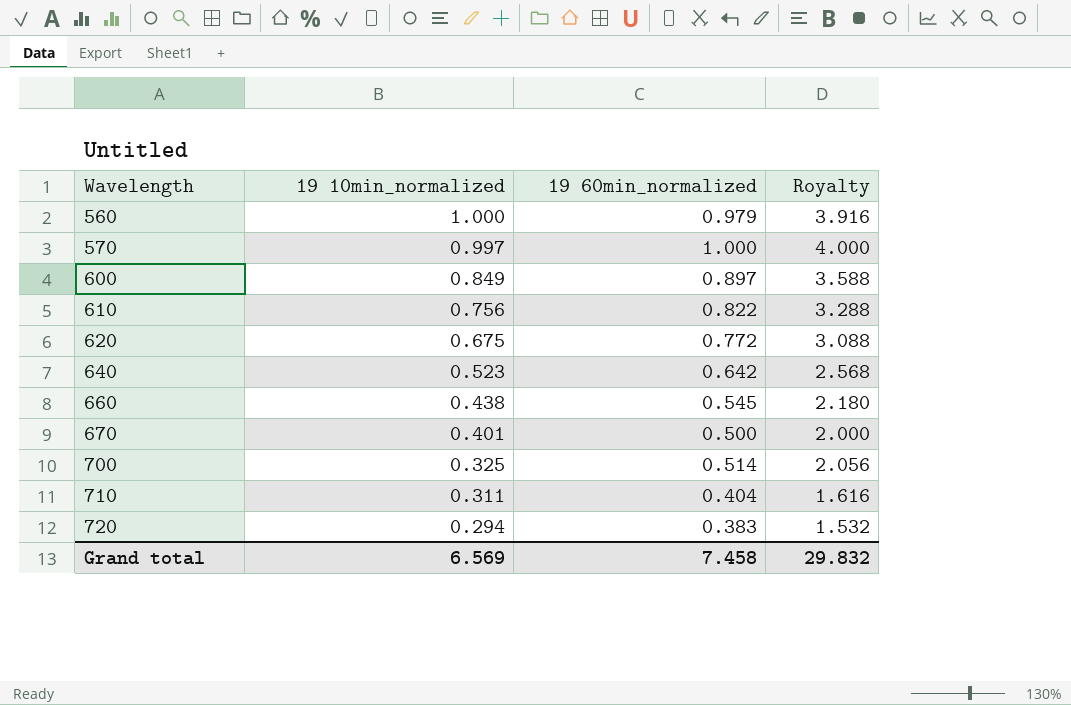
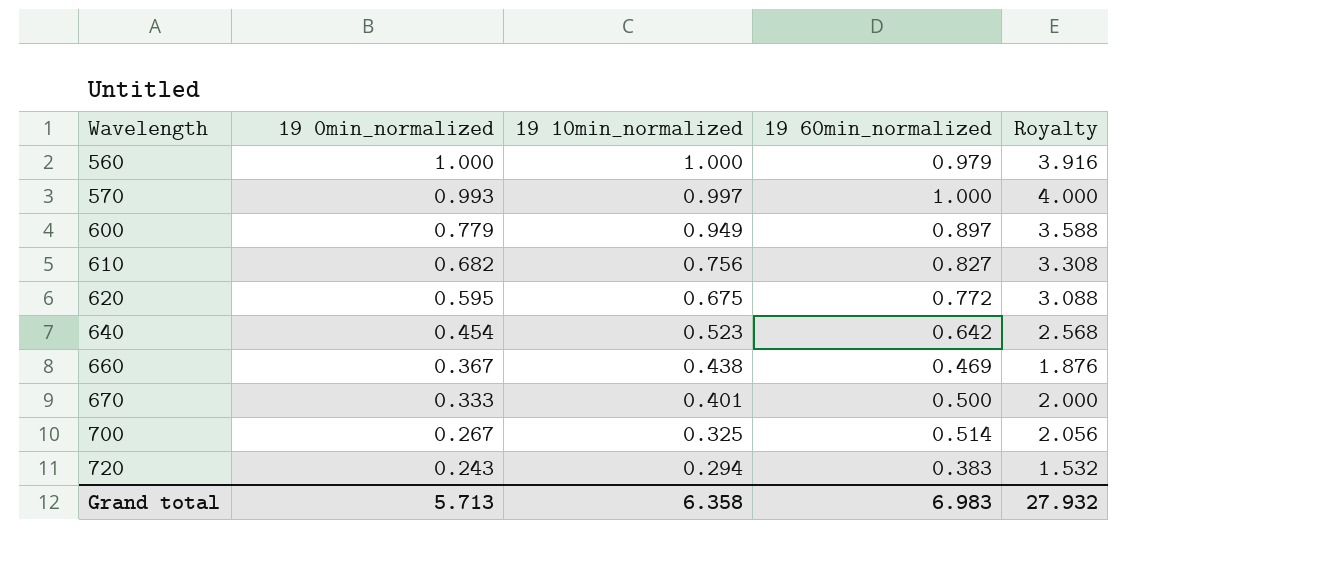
column 19 0min_normalized | position: none -> 2
row 710: 0.311 | 0.404 | 1.616 -> none
600 | 19 10min_normalized: 0.849 -> 0.949
610 | 19 60min_normalized: 0.822 -> 0.827
610 | Royalty: 3.288 -> 3.308
660 | 19 60min_normalized: 0.545 -> 0.469
660 | Royalty: 2.180 -> 1.876
Grand total | 19 10min_normalized: 6.569 -> 6.358
Grand total | 19 60min_normalized: 7.458 -> 6.983
Grand total | Royalty: 29.832 -> 27.932

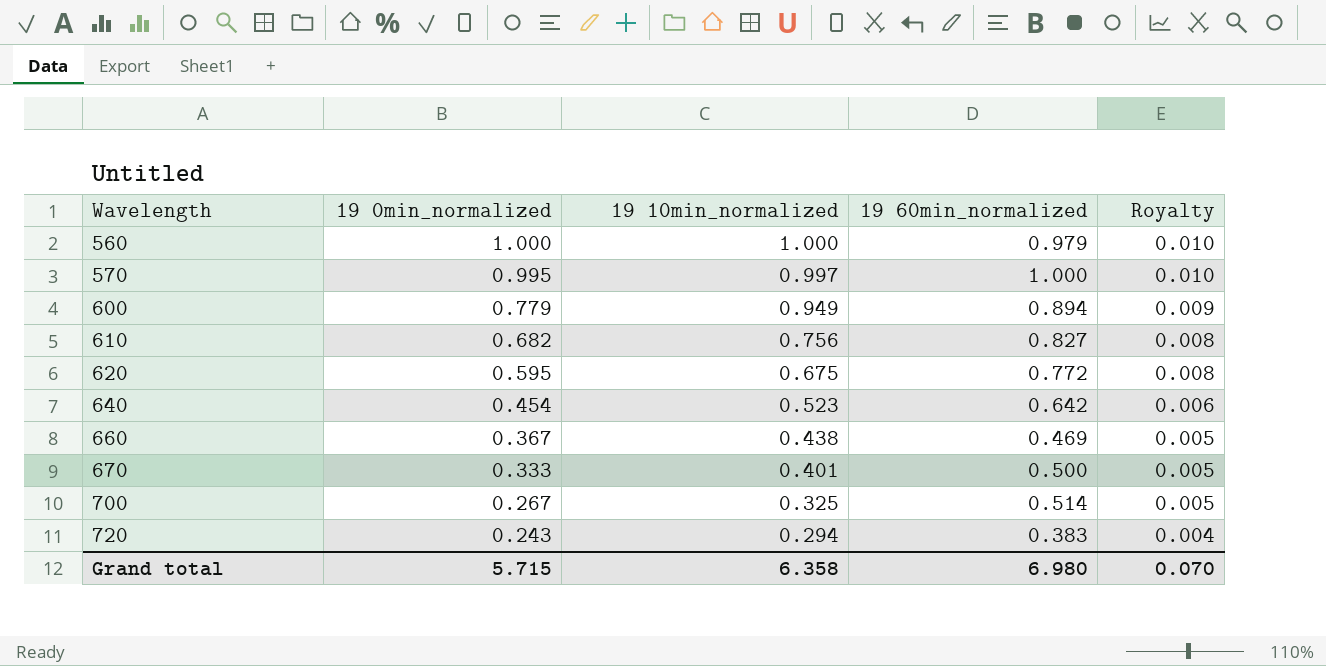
column Royalty | formula: [19 60min_normalized] * 4 -> [19 60min_normalized] * 0.01
570 | 19 0min_normalized: 0.993 -> 0.995
600 | 19 60min_normalized: 0.897 -> 0.894
Grand total | 19 0min_normalized: 5.713 -> 5.715
Grand total | 19 60min_normalized: 6.983 -> 6.980
Grand total | Royalty: 27.932 -> 0.070

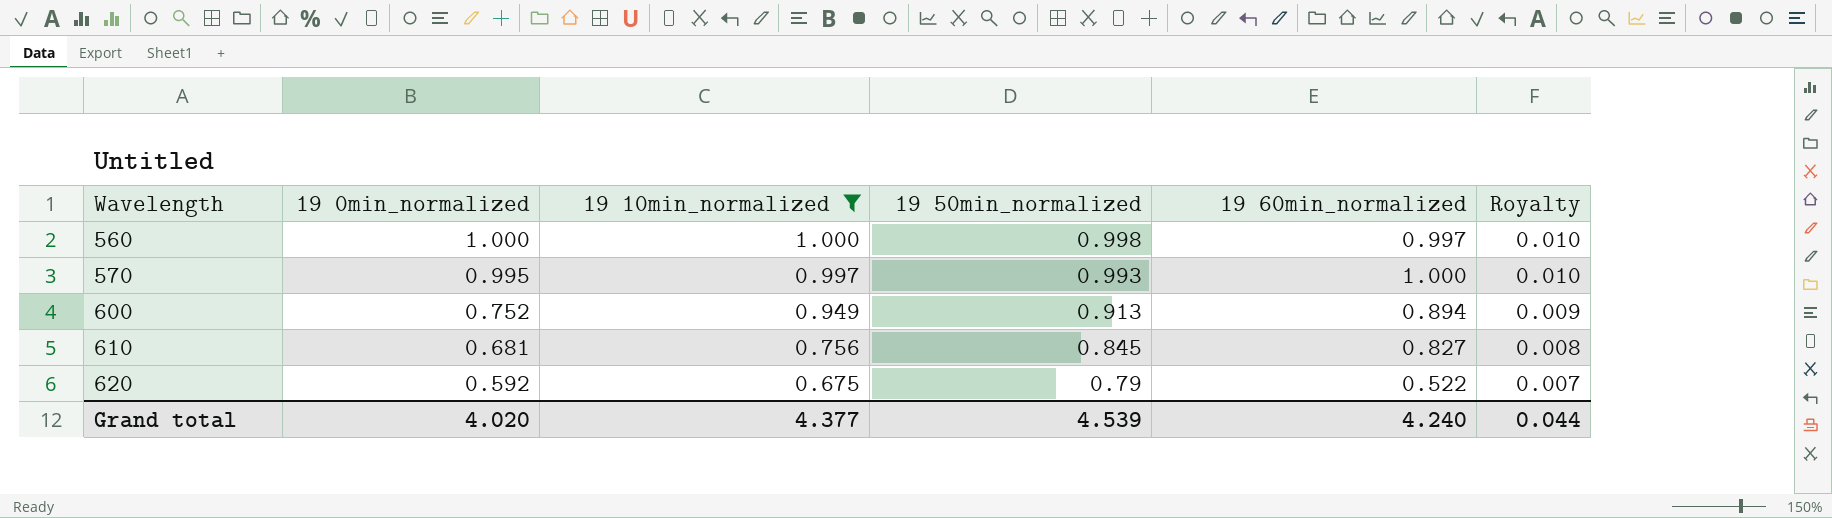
filter: none -> 19 10min_normalized >= 0.675
column 19 50min_normalized | position: none -> 4
column Royalty | formula: [19 60min_normalized] * 0.01 -> [19 10min_normalized] * 0.01
560 | 19 60min_normalized: 0.979 -> 0.997
600 | 19 0min_normalized: 0.779 -> 0.752
610 | 19 0min_normalized: 0.682 -> 0.681
620 | 19 0min_normalized: 0.595 -> 0.592
620 | 19 60min_normalized: 0.772 -> 0.522
Grand total | 19 0min_normalized: 5.715 -> 4.020
Grand total | 19 10min_normalized: 6.358 -> 4.377
Grand total | 19 60min_normalized: 6.980 -> 4.240
Grand total | Royalty: 0.070 -> 0.044

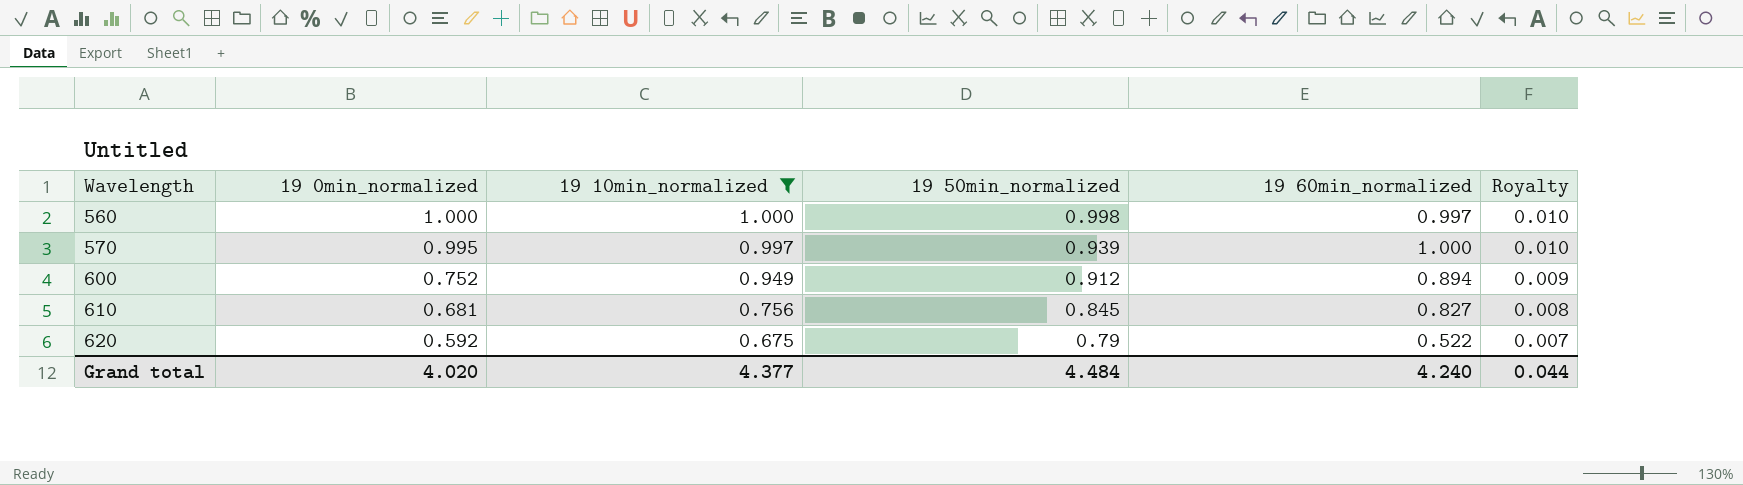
570 | 19 50min_normalized: 0.993 -> 0.939
600 | 19 50min_normalized: 0.913 -> 0.912
Grand total | 19 50min_normalized: 4.539 -> 4.484

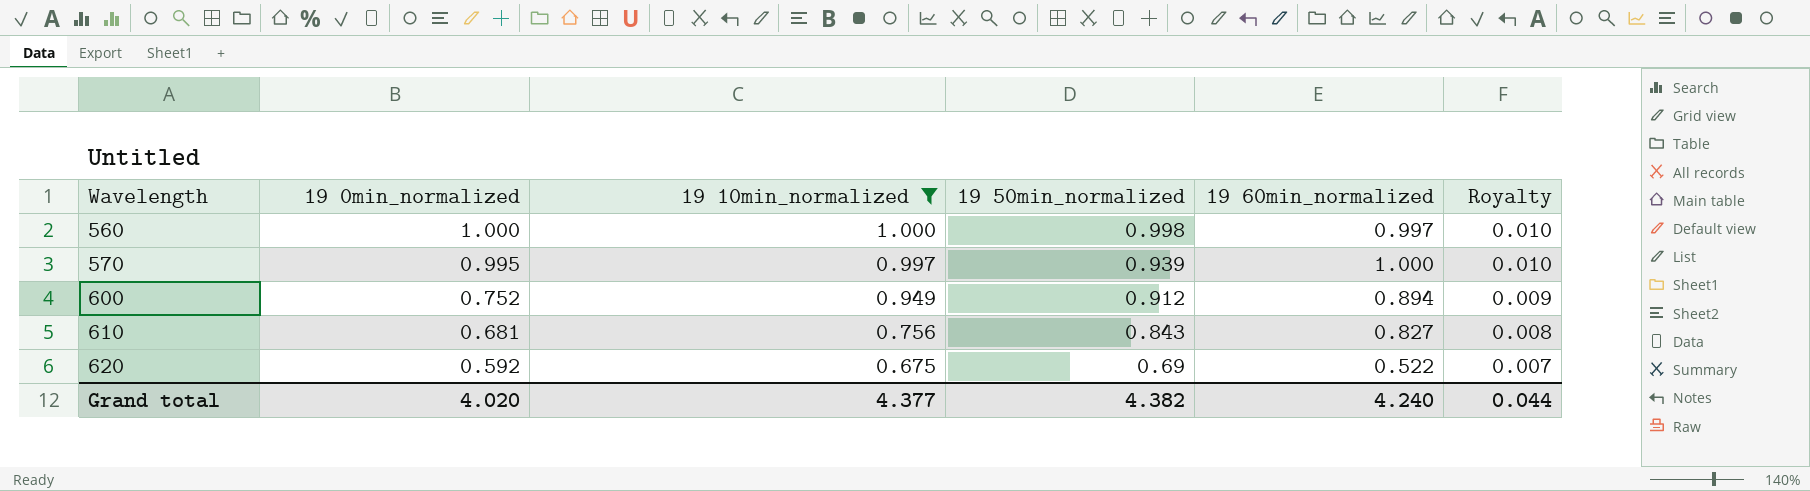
610 | 19 50min_normalized: 0.845 -> 0.843
620 | 19 50min_normalized: 0.79 -> 0.69
Grand total | 19 50min_normalized: 4.484 -> 4.382

